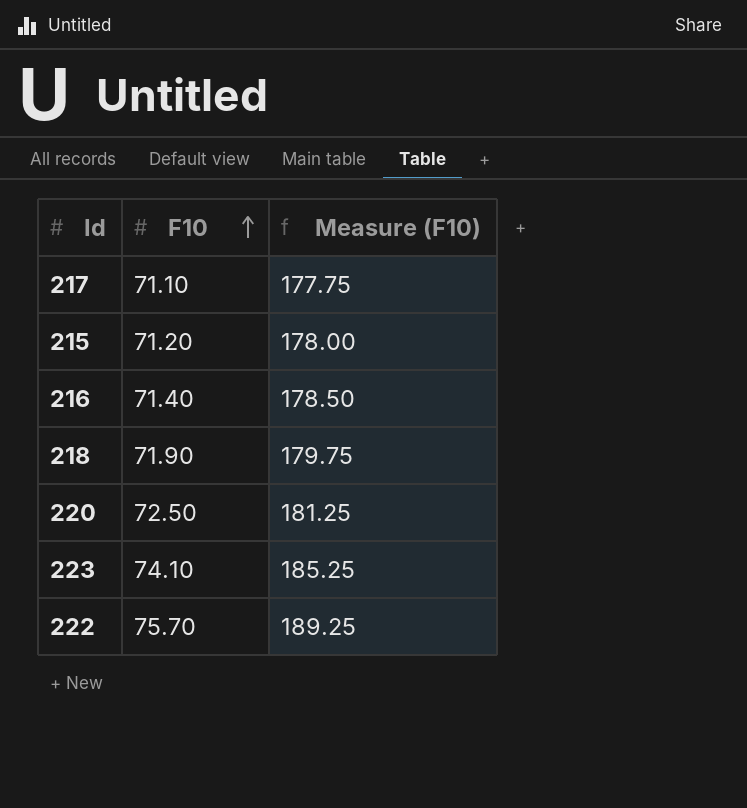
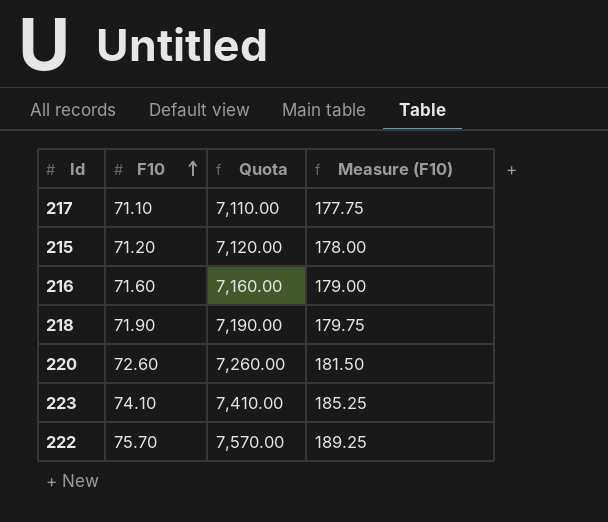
column Quota | formula: none -> [F10] * 100
216 | F10: 71.40 -> 71.60
216 | Measure (F10): 178.50 -> 179.00
220 | F10: 72.50 -> 72.60
220 | Measure (F10): 181.25 -> 181.50

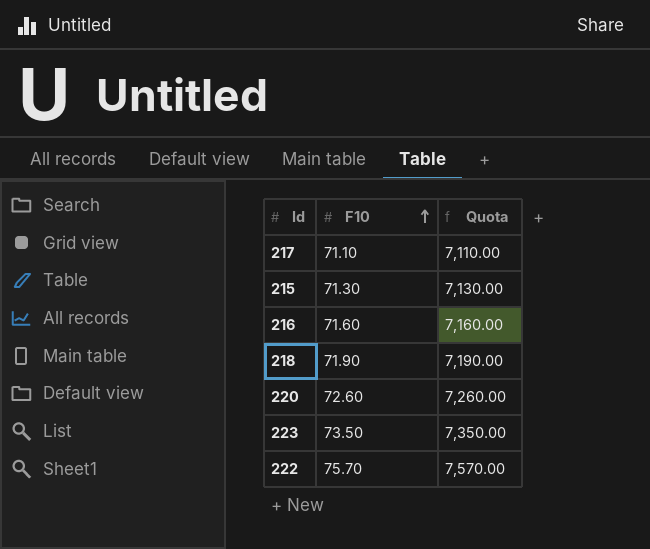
column Measure (F10) | formula: [F10] * 2.5 -> none
215 | F10: 71.20 -> 71.30
215 | Quota: 7,120.00 -> 7,130.00
223 | F10: 74.10 -> 73.50
223 | Quota: 7,410.00 -> 7,350.00

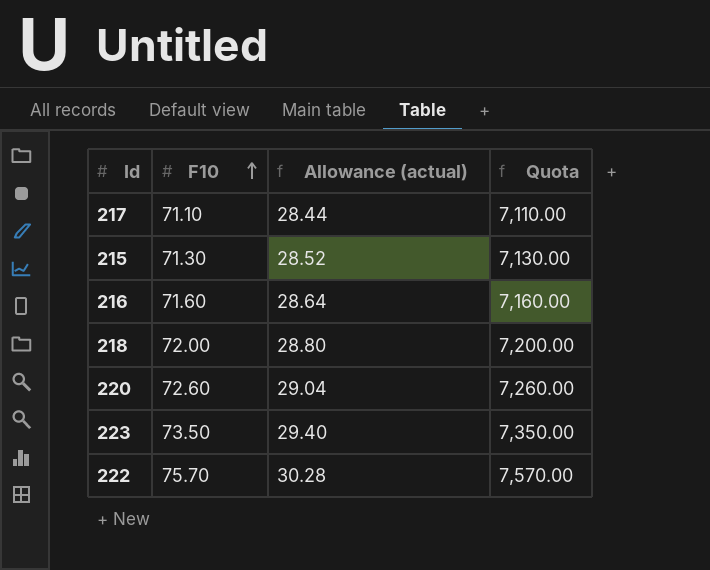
column Allowance (actual) | formula: none -> [F10] * 0.4
218 | F10: 71.90 -> 72.00
218 | Quota: 7,190.00 -> 7,200.00

